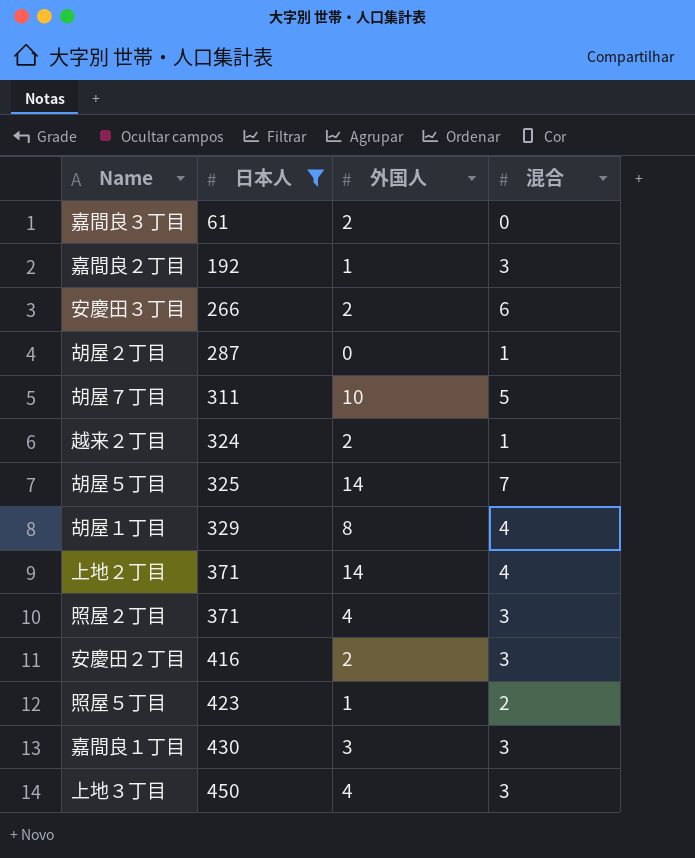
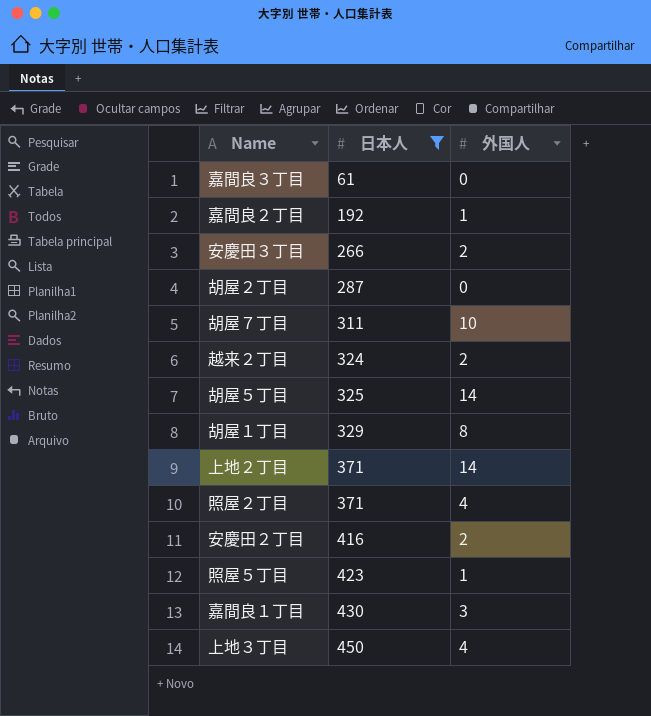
column 混合 | position: 4 -> none
嘉間良３丁目 | 外国人: 2 -> 0

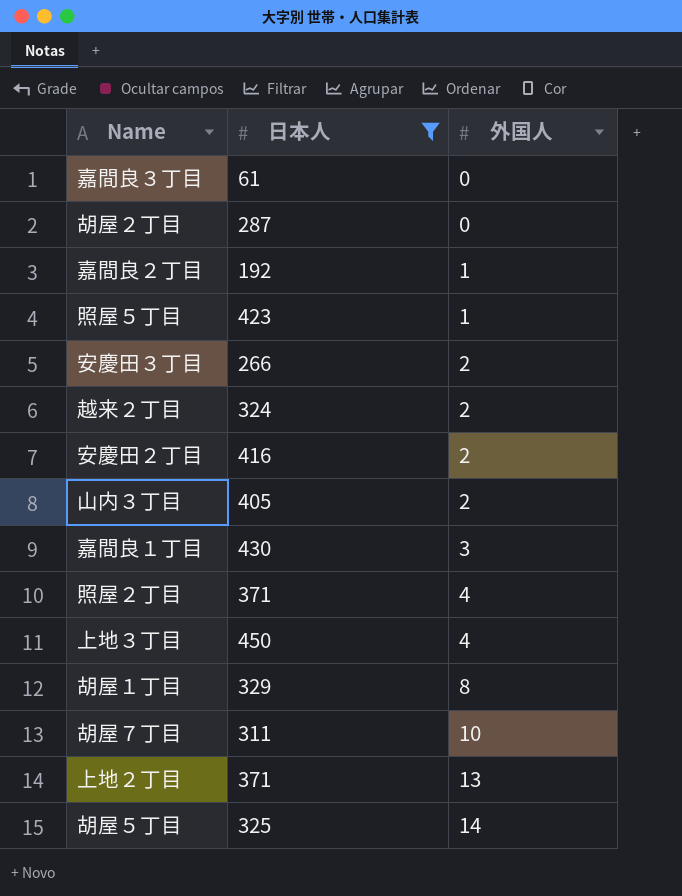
row order: 日本人 ascending -> 外国人 ascending
row 山内３丁目: none -> 405 | 2
上地２丁目 | 外国人: 14 -> 13

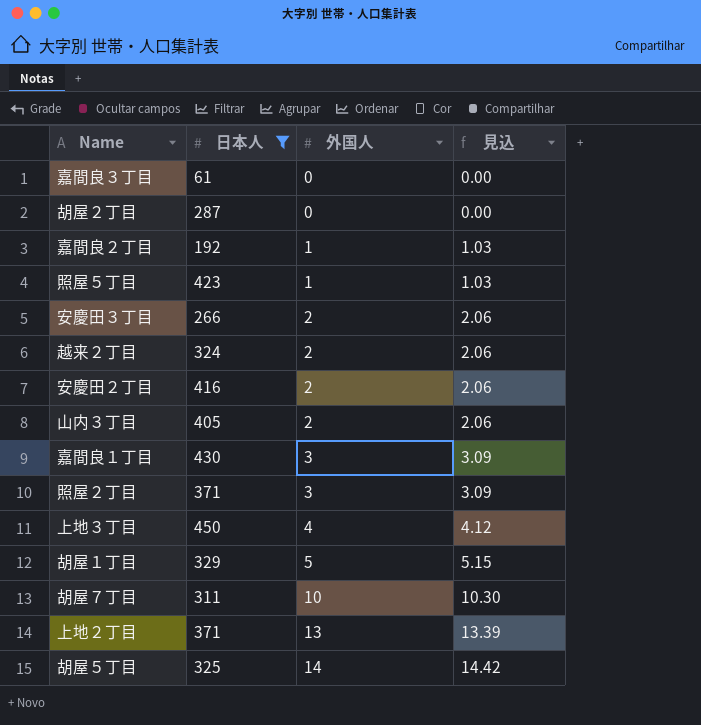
column 見込 | formula: none -> [外国人] * 1.03
照屋２丁目 | 外国人: 4 -> 3
胡屋１丁目 | 外国人: 8 -> 5

